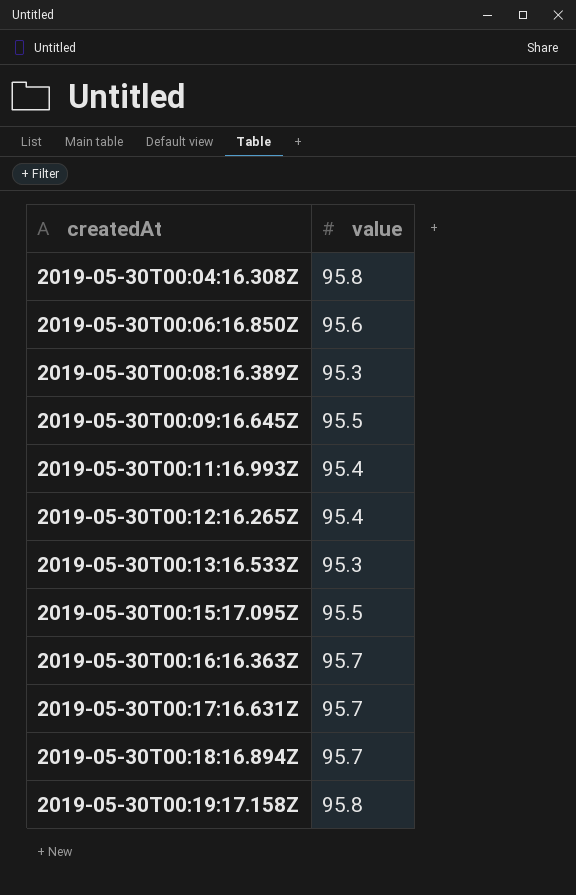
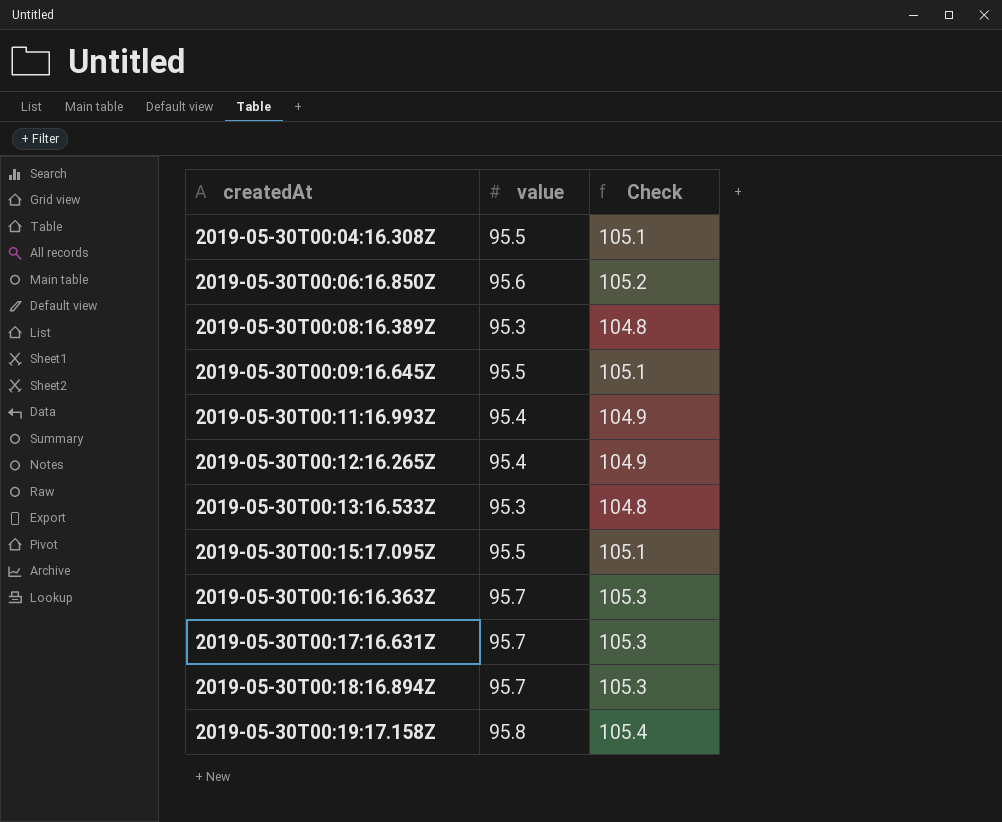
column Check | formula: none -> [value] * 1.1
2019-05-30T00:04:16.308Z | value: 95.8 -> 95.5

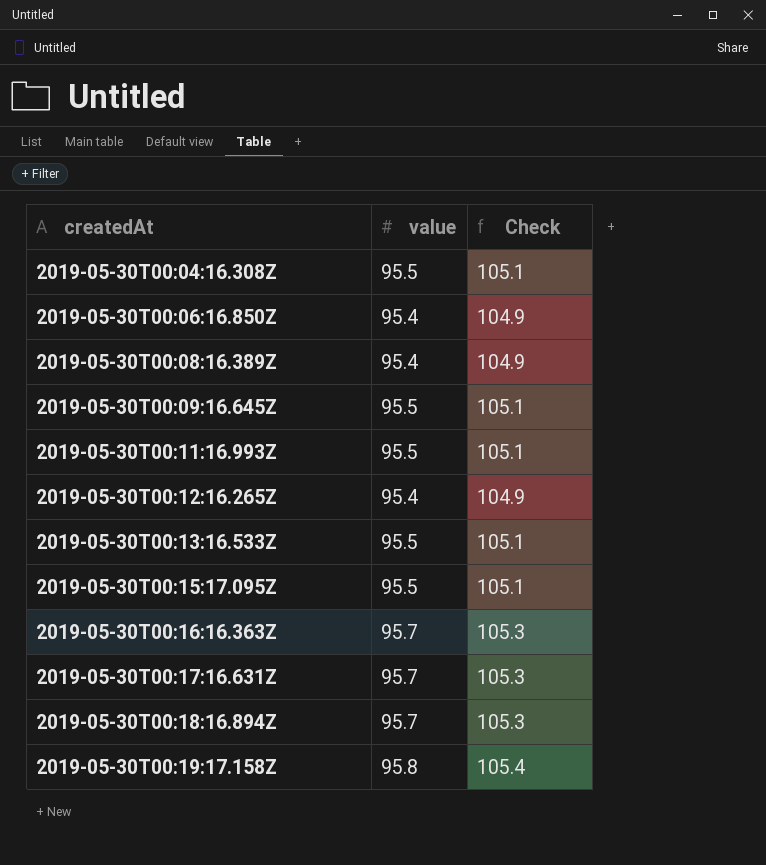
2019-05-30T00:06:16.850Z | value: 95.6 -> 95.4
2019-05-30T00:06:16.850Z | Check: 105.2 -> 104.9
2019-05-30T00:08:16.389Z | value: 95.3 -> 95.4
2019-05-30T00:08:16.389Z | Check: 104.8 -> 104.9
2019-05-30T00:11:16.993Z | value: 95.4 -> 95.5
2019-05-30T00:11:16.993Z | Check: 104.9 -> 105.1
2019-05-30T00:13:16.533Z | value: 95.3 -> 95.5
2019-05-30T00:13:16.533Z | Check: 104.8 -> 105.1

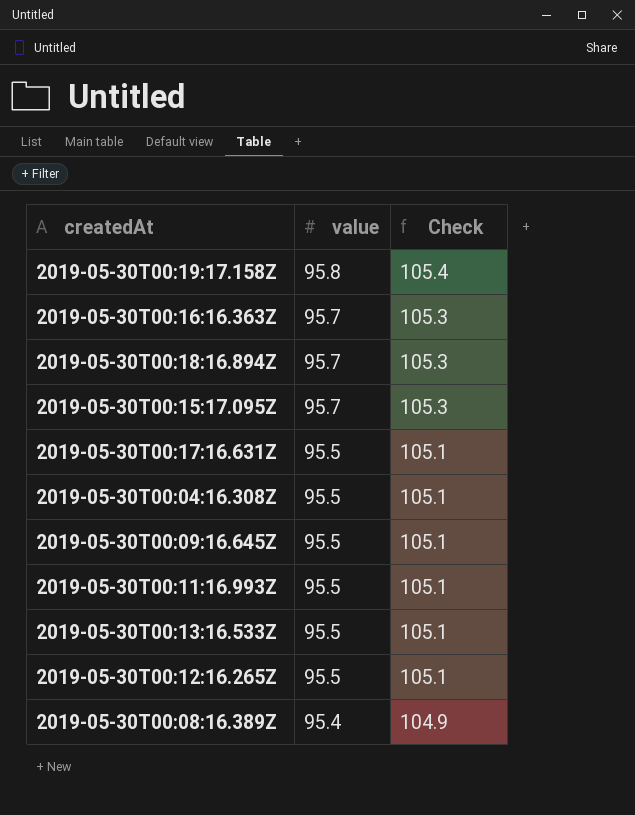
row order: createdAt ascending -> value descending
row 2019-05-30T00:06:16.850Z: 95.4 | 104.9 -> none
2019-05-30T00:15:17.095Z | value: 95.5 -> 95.7
2019-05-30T00:15:17.095Z | Check: 105.1 -> 105.3
2019-05-30T00:17:16.631Z | value: 95.7 -> 95.5
2019-05-30T00:17:16.631Z | Check: 105.3 -> 105.1
2019-05-30T00:12:16.265Z | value: 95.4 -> 95.5
2019-05-30T00:12:16.265Z | Check: 104.9 -> 105.1

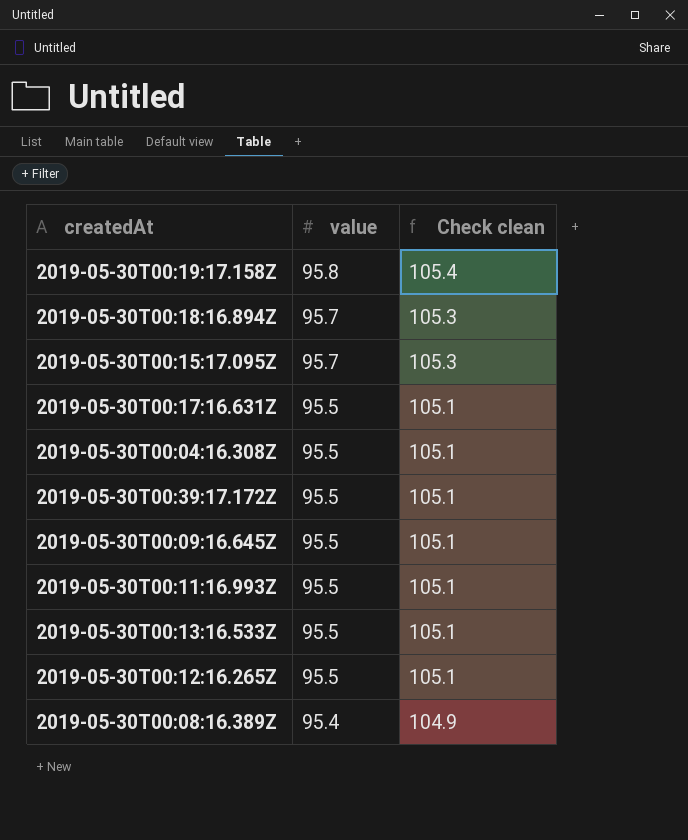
column name: Check -> Check clean
row 2019-05-30T00:16:16.363Z: 95.7 | 105.3 -> none
row 2019-05-30T00:39:17.172Z: none -> 95.5 | 105.1

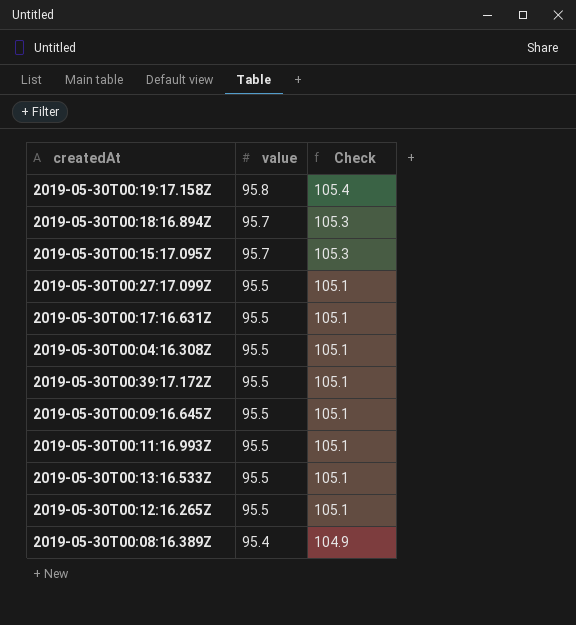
column name: Check clean -> Check
row 2019-05-30T00:27:17.099Z: none -> 95.5 | 105.1

